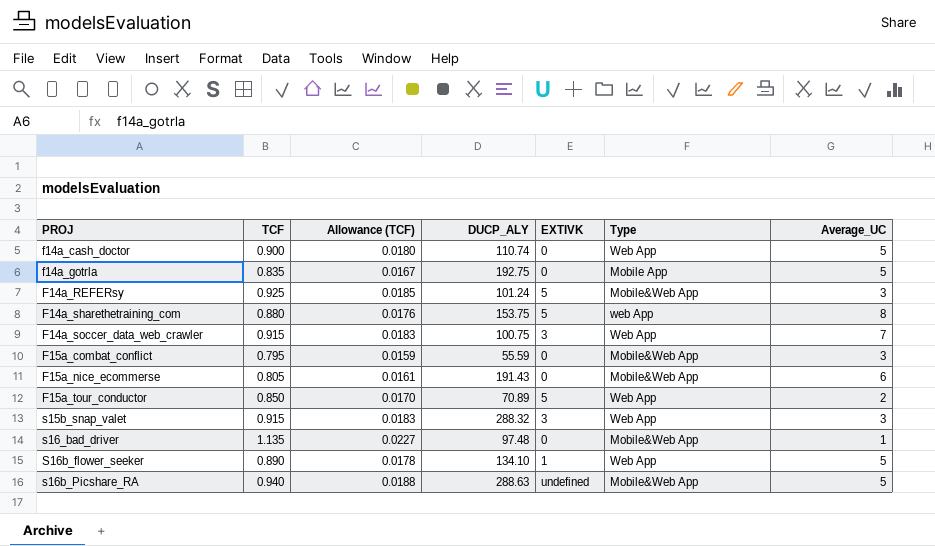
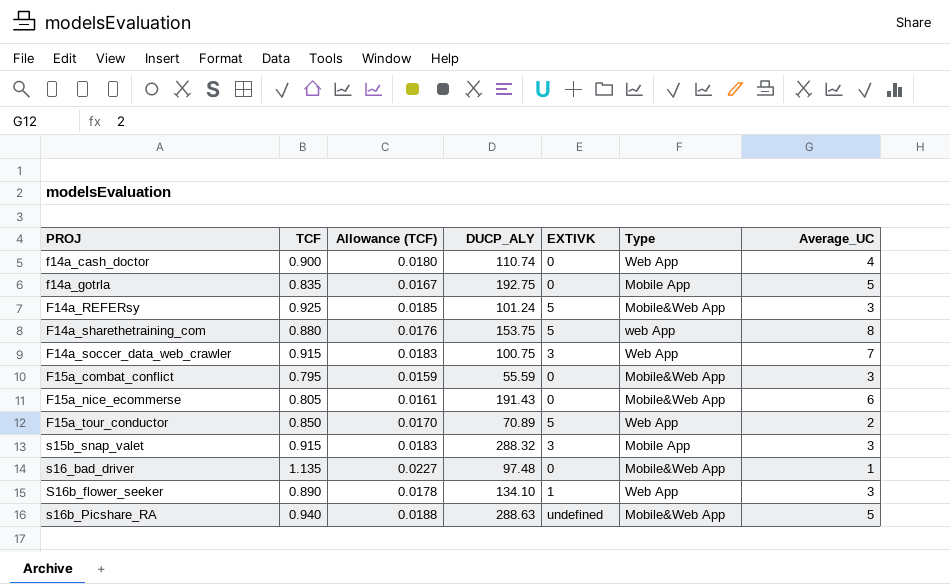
f14a_cash_doctor | Average_UC: 5 -> 4
s15b_snap_valet | Type: Web App -> Mobile App
S16b_flower_seeker | Average_UC: 5 -> 3

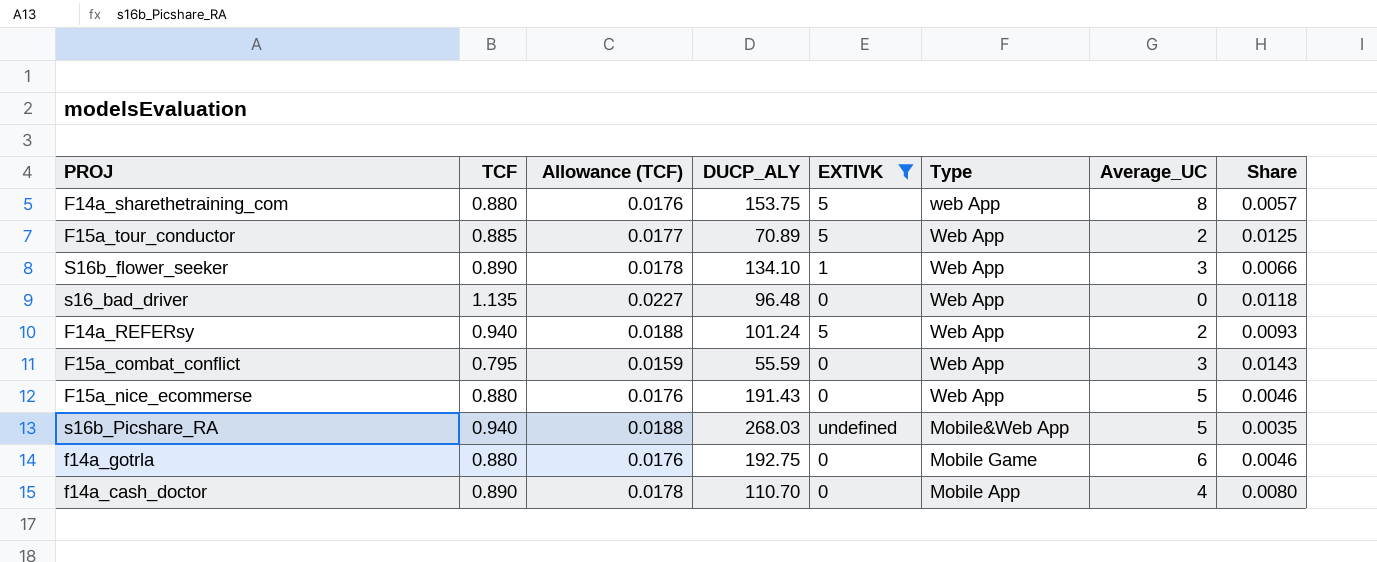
filter: none -> EXTIVK != 3
row order: PROJ ascending -> Type descending
column Share | formula: none -> [TCF] / [DUCP_ALY]
F15a_tour_conductor | TCF: 0.850 -> 0.885
F15a_tour_conductor | Allowance (TCF): 0.0170 -> 0.0177
s16_bad_driver | DUCP_ALY: 97.48 -> 96.48
s16_bad_driver | Type: Mobile&Web App -> Web App
s16_bad_driver | Average_UC: 1 -> 0
F14a_REFERsy | TCF: 0.925 -> 0.940
F14a_REFERsy | Allowance (TCF): 0.0185 -> 0.0188
F14a_REFERsy | Type: Mobile&Web App -> Web App
F14a_REFERsy | Average_UC: 3 -> 2
F15a_combat_conflict | Type: Mobile&Web App -> Web App
F15a_nice_ecommerse | TCF: 0.805 -> 0.880
F15a_nice_ecommerse | Allowance (TCF): 0.0161 -> 0.0176
F15a_nice_ecommerse | Type: Mobile&Web App -> Web App
F15a_nice_ecommerse | Average_UC: 6 -> 5
s16b_Picshare_RA | DUCP_ALY: 288.63 -> 268.03
f14a_gotrla | TCF: 0.835 -> 0.880
f14a_gotrla | Allowance (TCF): 0.0167 -> 0.0176
f14a_gotrla | Type: Mobile App -> Mobile Game
f14a_gotrla | Average_UC: 5 -> 6
f14a_cash_doctor | TCF: 0.900 -> 0.890
f14a_cash_doctor | Allowance (TCF): 0.0180 -> 0.0178
f14a_cash_doctor | DUCP_ALY: 110.74 -> 110.70
f14a_cash_doctor | Type: Web App -> Mobile App

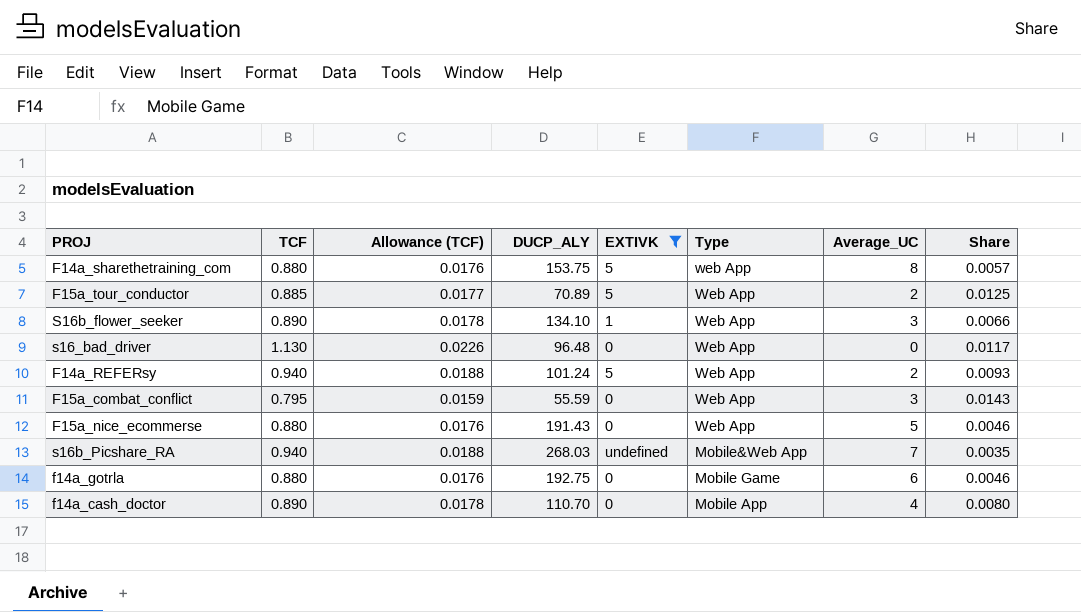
s16_bad_driver | TCF: 1.135 -> 1.130
s16_bad_driver | Allowance (TCF): 0.0227 -> 0.0226
s16_bad_driver | Share: 0.0118 -> 0.0117
s16b_Picshare_RA | Average_UC: 5 -> 7

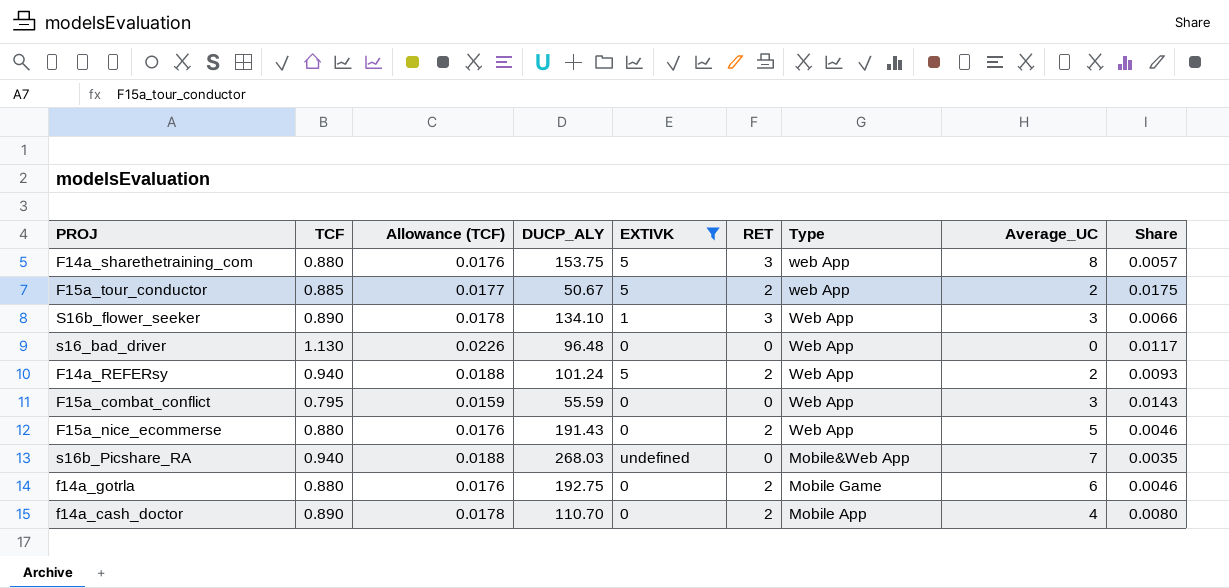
column RET | position: none -> 6
F15a_tour_conductor | DUCP_ALY: 70.89 -> 50.67
F15a_tour_conductor | Type: Web App -> web App
F15a_tour_conductor | Share: 0.0125 -> 0.0175

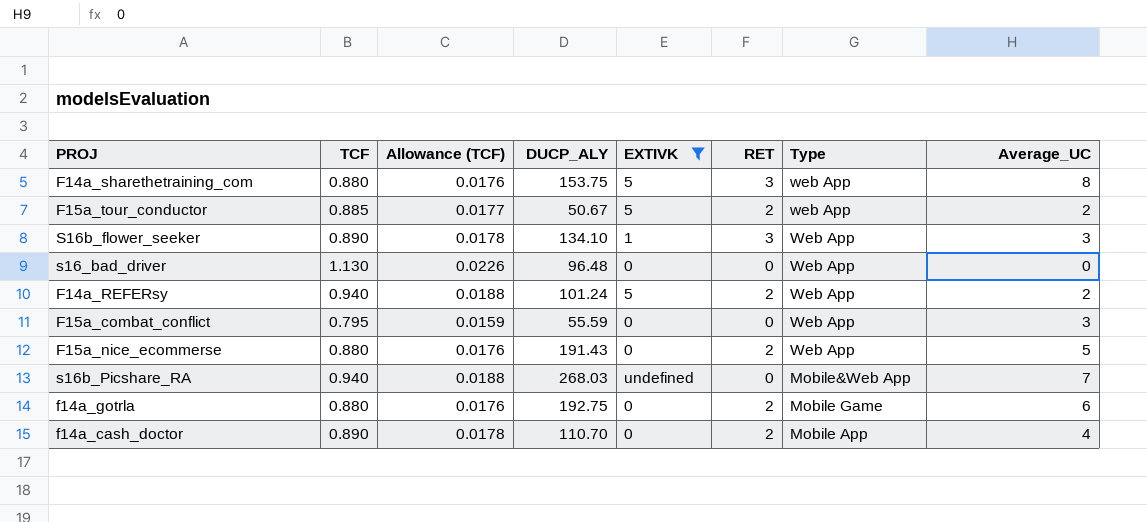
column Share | formula: [TCF] / [DUCP_ALY] -> none

